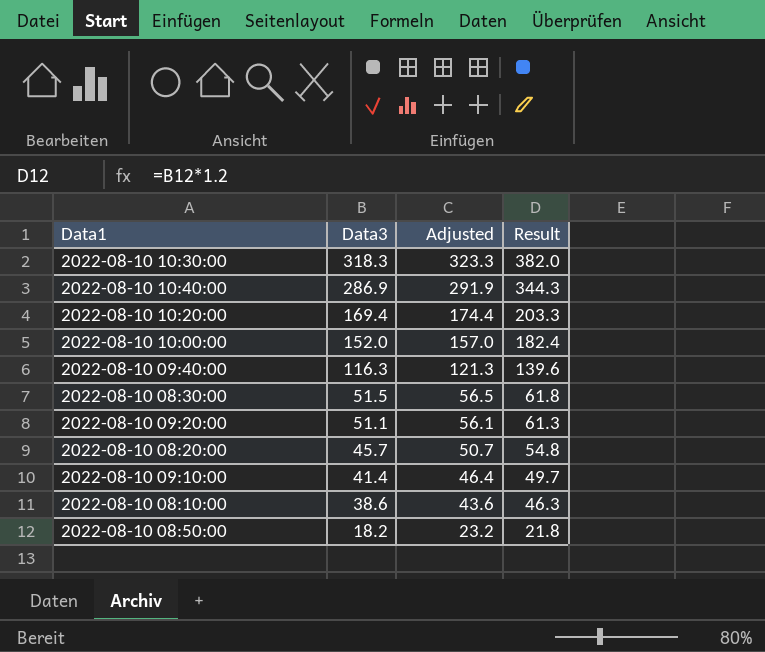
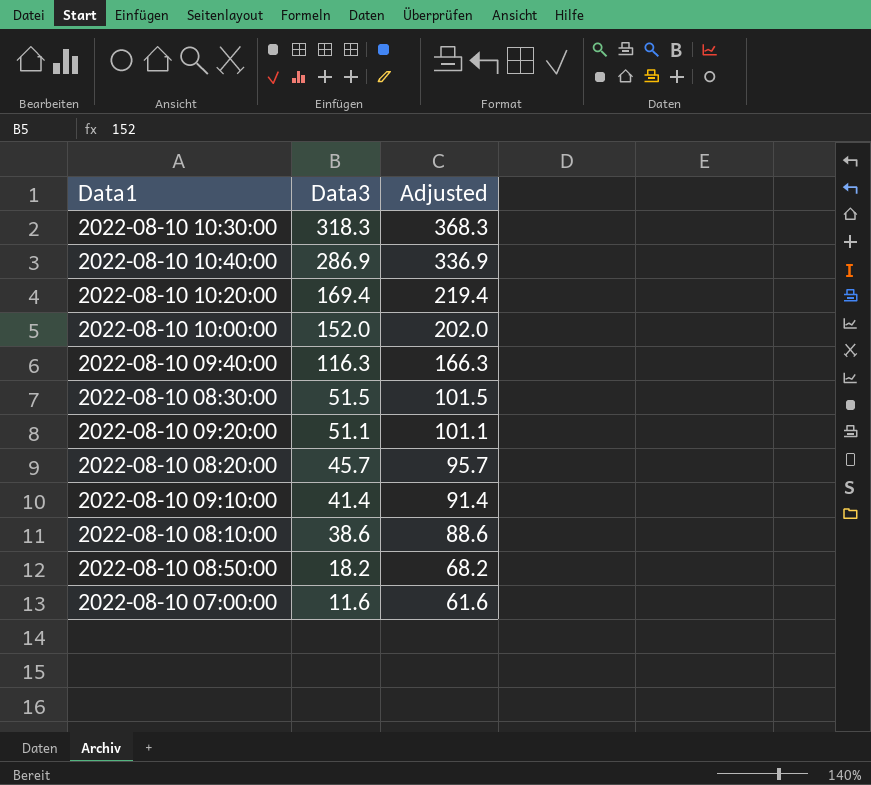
column Result | formula: [Data3] * 1.2 -> none
column Adjusted | formula: [Data3] + 5 -> [Data3] + 50
row 2022-08-10 07:00:00: none -> 11.6 | 61.6

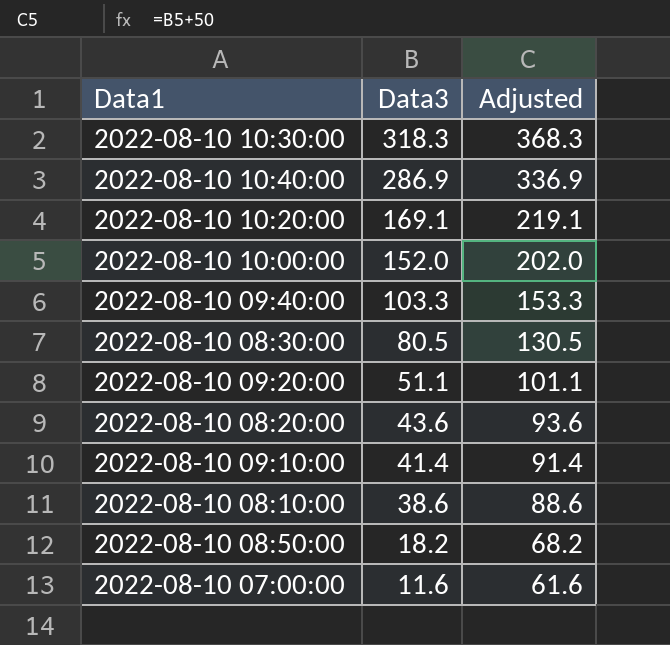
2022-08-10 10:20:00 | Data3: 169.4 -> 169.1
2022-08-10 10:20:00 | Adjusted: 219.4 -> 219.1
2022-08-10 09:40:00 | Data3: 116.3 -> 103.3
2022-08-10 09:40:00 | Adjusted: 166.3 -> 153.3
2022-08-10 08:30:00 | Data3: 51.5 -> 80.5
2022-08-10 08:30:00 | Adjusted: 101.5 -> 130.5
2022-08-10 08:20:00 | Data3: 45.7 -> 43.6
2022-08-10 08:20:00 | Adjusted: 95.7 -> 93.6

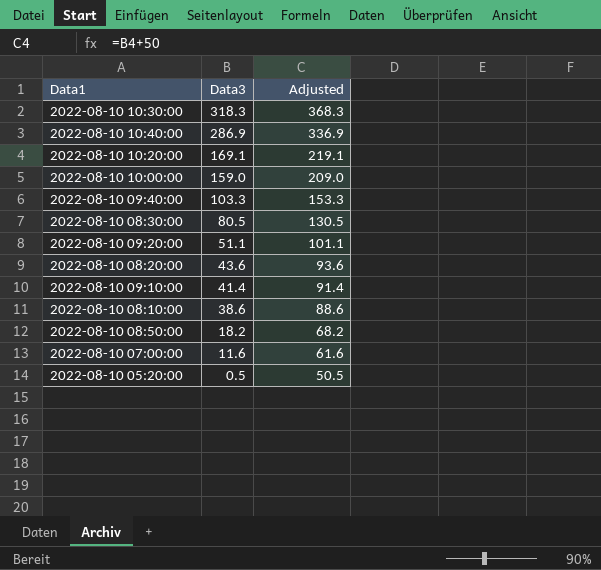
2022-08-10 10:00:00 | Data3: 152.0 -> 159.0
2022-08-10 10:00:00 | Adjusted: 202.0 -> 209.0
row 2022-08-10 05:20:00: none -> 0.5 | 50.5

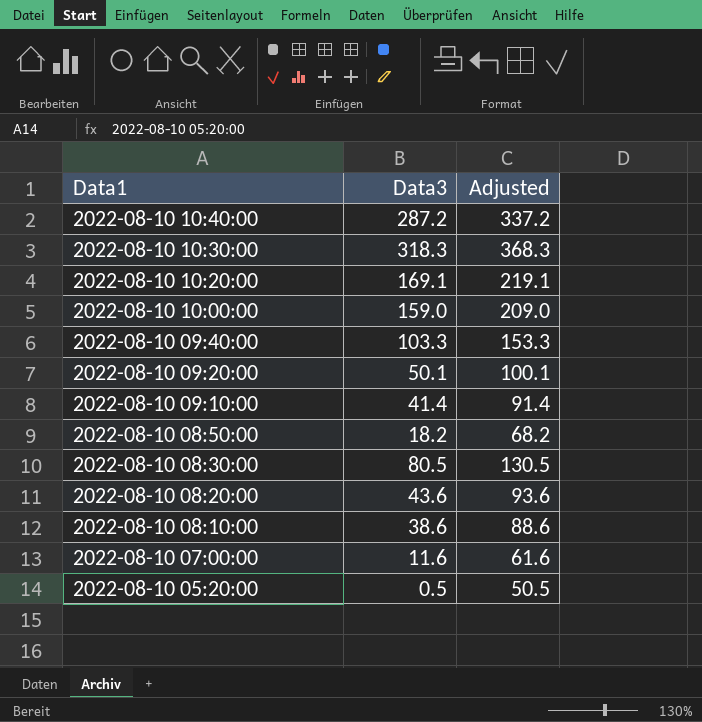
row order: Data3 descending -> Data1 descending
2022-08-10 10:40:00 | Data3: 286.9 -> 287.2
2022-08-10 10:40:00 | Adjusted: 336.9 -> 337.2
2022-08-10 09:20:00 | Data3: 51.1 -> 50.1
2022-08-10 09:20:00 | Adjusted: 101.1 -> 100.1

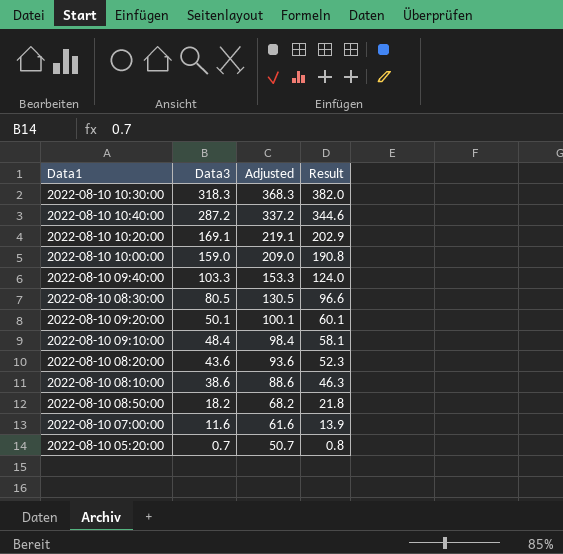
row order: Data1 descending -> Data3 descending
column Result | formula: none -> [Data3] * 1.2
2022-08-10 09:10:00 | Data3: 41.4 -> 48.4
2022-08-10 09:10:00 | Adjusted: 91.4 -> 98.4
2022-08-10 05:20:00 | Data3: 0.5 -> 0.7
2022-08-10 05:20:00 | Adjusted: 50.5 -> 50.7

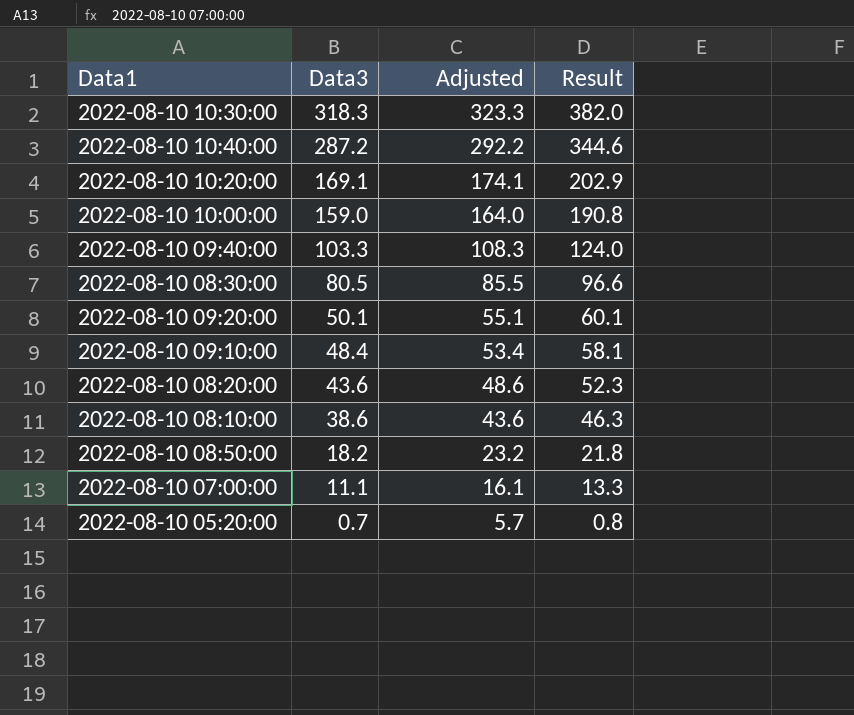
column Adjusted | formula: [Data3] + 50 -> [Data3] + 5
2022-08-10 07:00:00 | Data3: 11.6 -> 11.1
2022-08-10 07:00:00 | Result: 13.9 -> 13.3

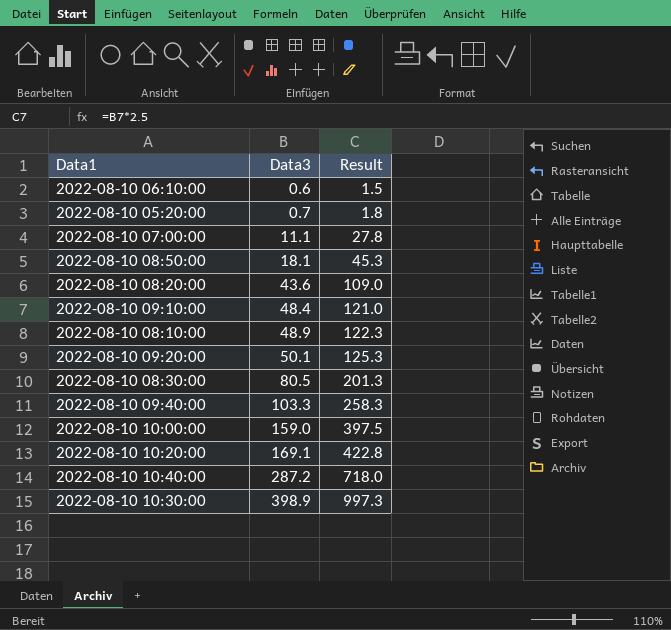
row order: Data3 descending -> Data3 ascending
column Adjusted | formula: [Data3] + 5 -> none
column Result | formula: [Data3] * 1.2 -> [Data3] * 2.5
row 2022-08-10 06:10:00: none -> 0.6 | 1.5
2022-08-10 08:50:00 | Data3: 18.2 -> 18.1
2022-08-10 08:10:00 | Data3: 38.6 -> 48.9
2022-08-10 10:30:00 | Data3: 318.3 -> 398.9

